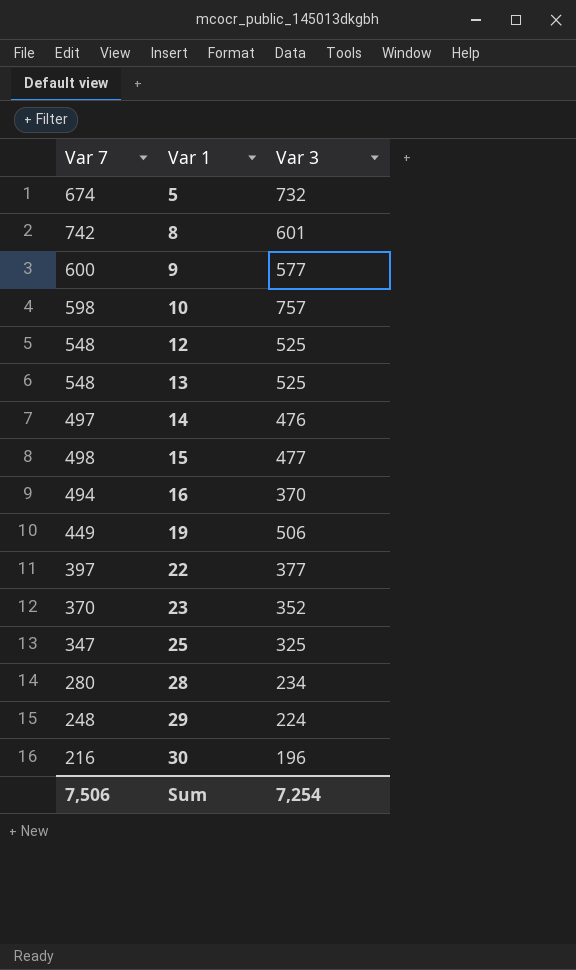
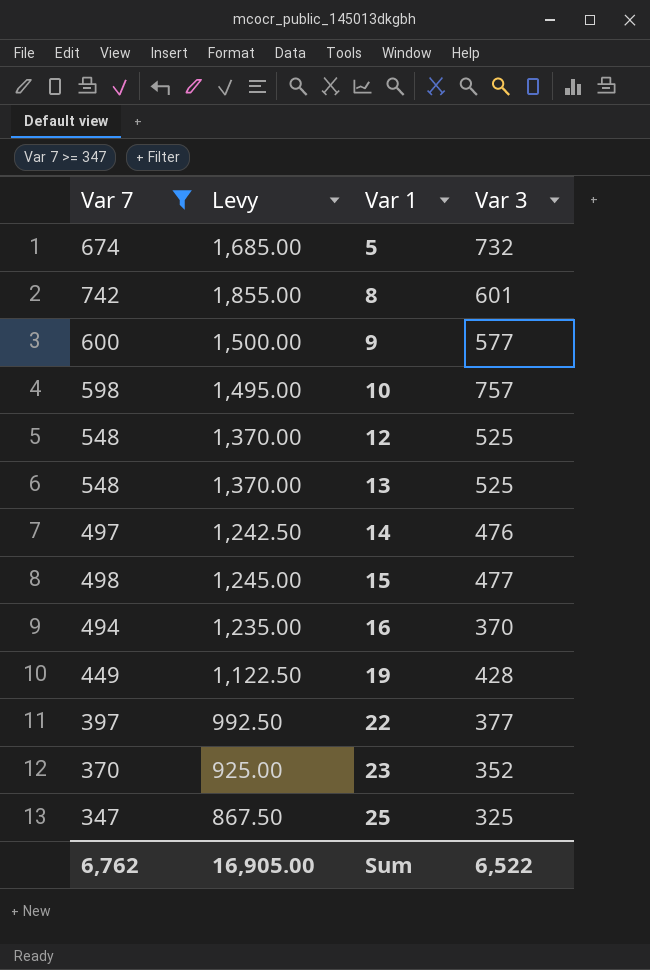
filter: none -> Var 7 >= 347
column Levy | formula: none -> [Var 7] * 2.5
19 | Var 3: 506 -> 428
Sum | Var 7: 7,506 -> 6,762
Sum | Var 3: 7,254 -> 6,522

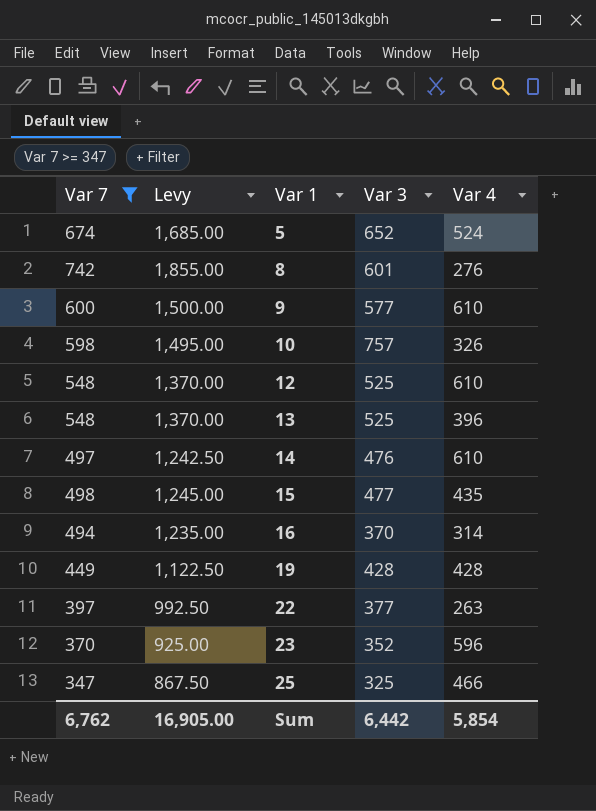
column Var 4 | position: none -> 5
5 | Var 3: 732 -> 652
Sum | Var 3: 6,522 -> 6,442

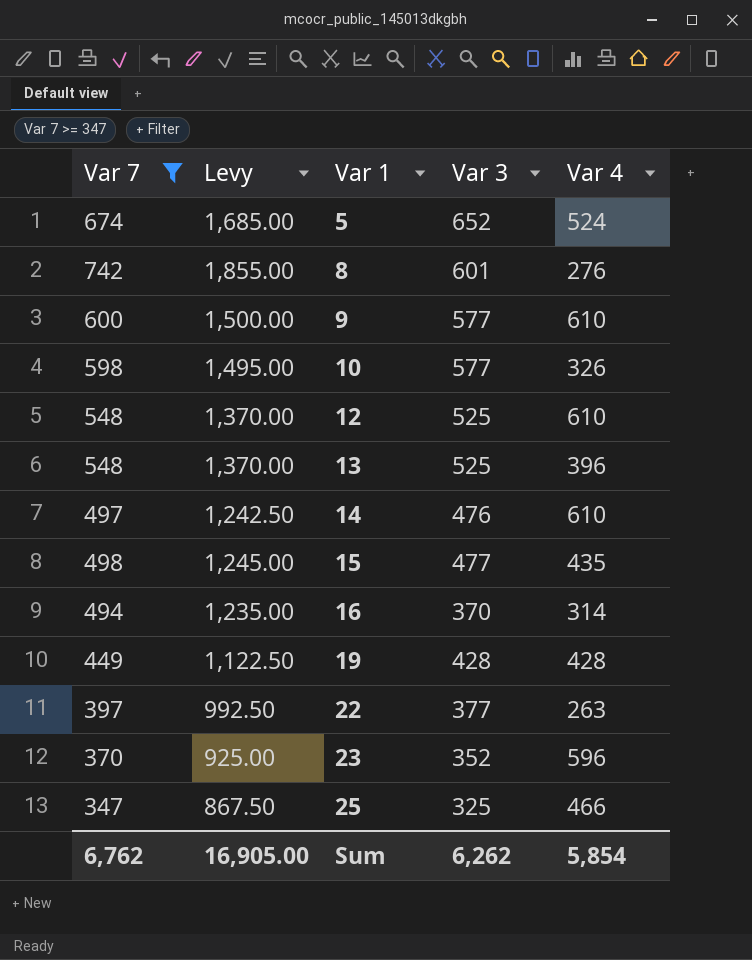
10 | Var 3: 757 -> 577
Sum | Var 3: 6,442 -> 6,262

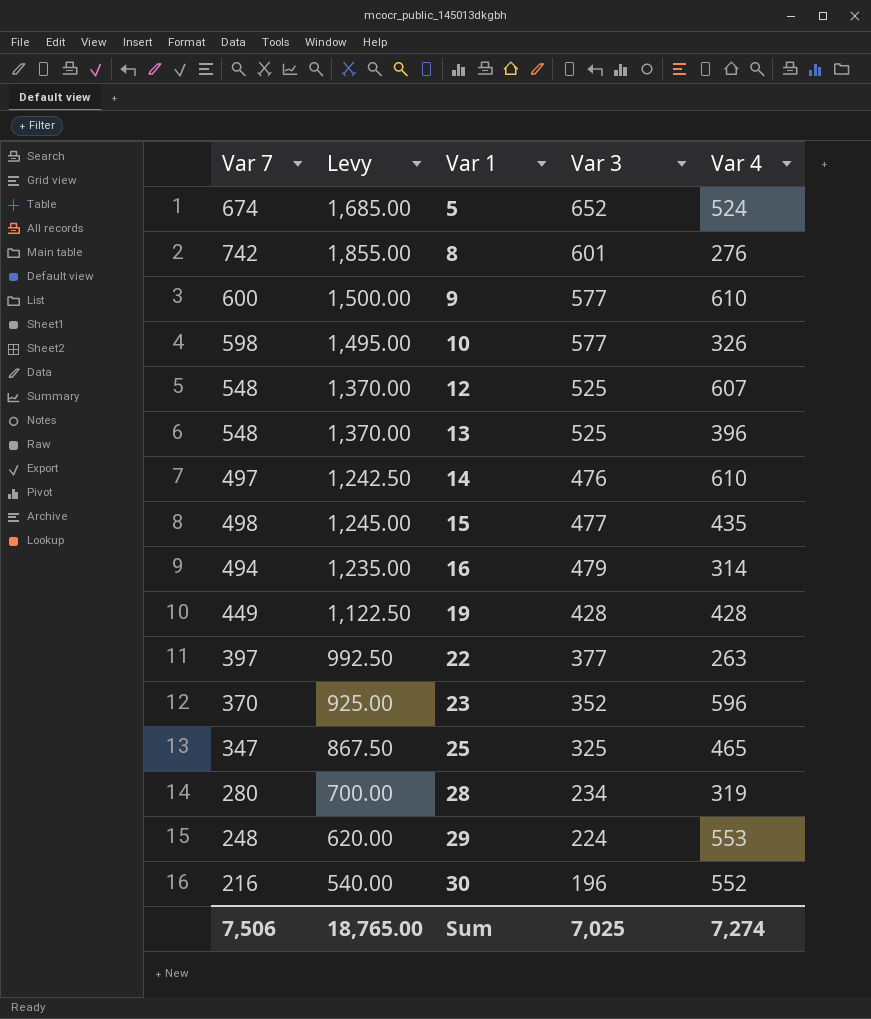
filter: Var 7 >= 347 -> none
12 | Var 4: 610 -> 607
16 | Var 3: 370 -> 479
25 | Var 4: 466 -> 465
Sum | Var 7: 6,762 -> 7,506
Sum | Levy: 16,905.00 -> 18,765.00
Sum | Var 3: 6,262 -> 7,025
Sum | Var 4: 5,854 -> 7,274

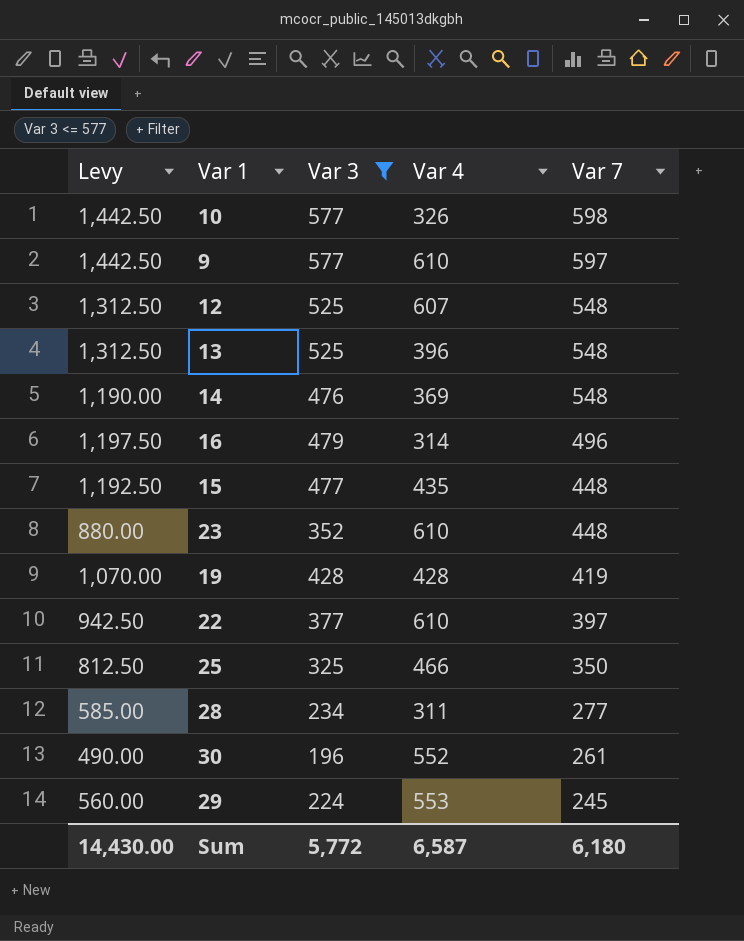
filter: none -> Var 3 <= 577
row order: Var 1 ascending -> Var 7 descending
column Levy | formula: [Var 7] * 2.5 -> [Var 3] * 2.5
column Var 7 | position: 1 -> 5
9 | Var 7: 600 -> 597
14 | Var 4: 610 -> 369
14 | Var 7: 497 -> 548
16 | Var 7: 494 -> 496
15 | Var 7: 498 -> 448
23 | Var 4: 596 -> 610
23 | Var 7: 370 -> 448
19 | Var 7: 449 -> 419
22 | Var 4: 263 -> 610
25 | Var 4: 465 -> 466
25 | Var 7: 347 -> 350
28 | Var 4: 319 -> 311
28 | Var 7: 280 -> 277
30 | Var 7: 216 -> 261
29 | Var 7: 248 -> 245
Sum | Levy: 18,765.00 -> 14,430.00
Sum | Var 3: 7,025 -> 5,772
Sum | Var 4: 7,274 -> 6,587
Sum | Var 7: 7,506 -> 6,180

